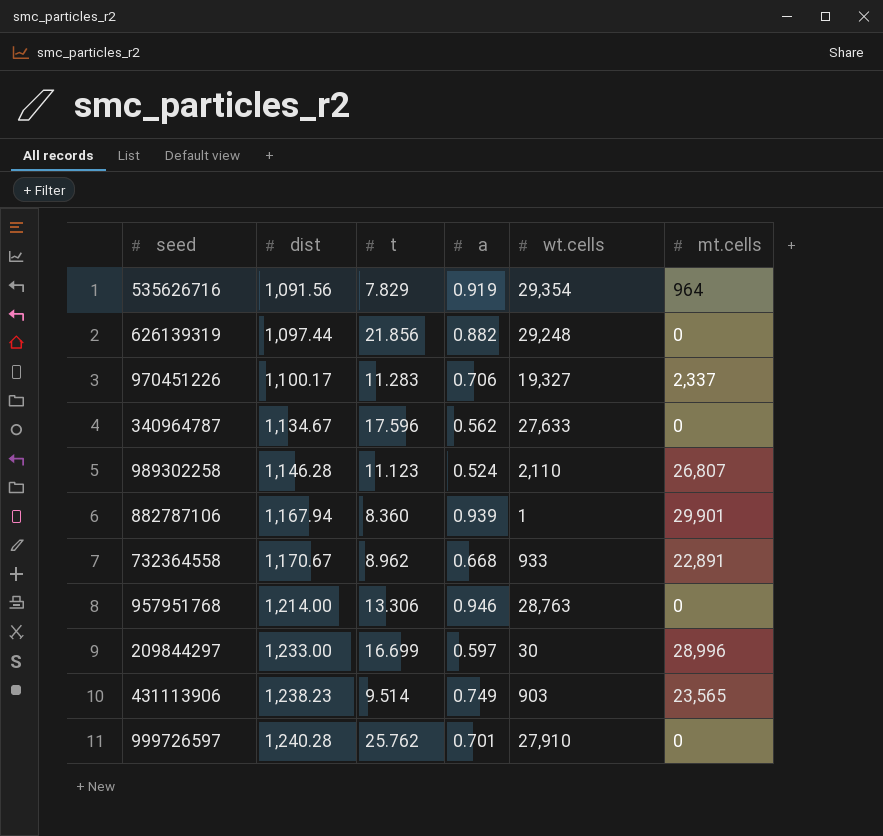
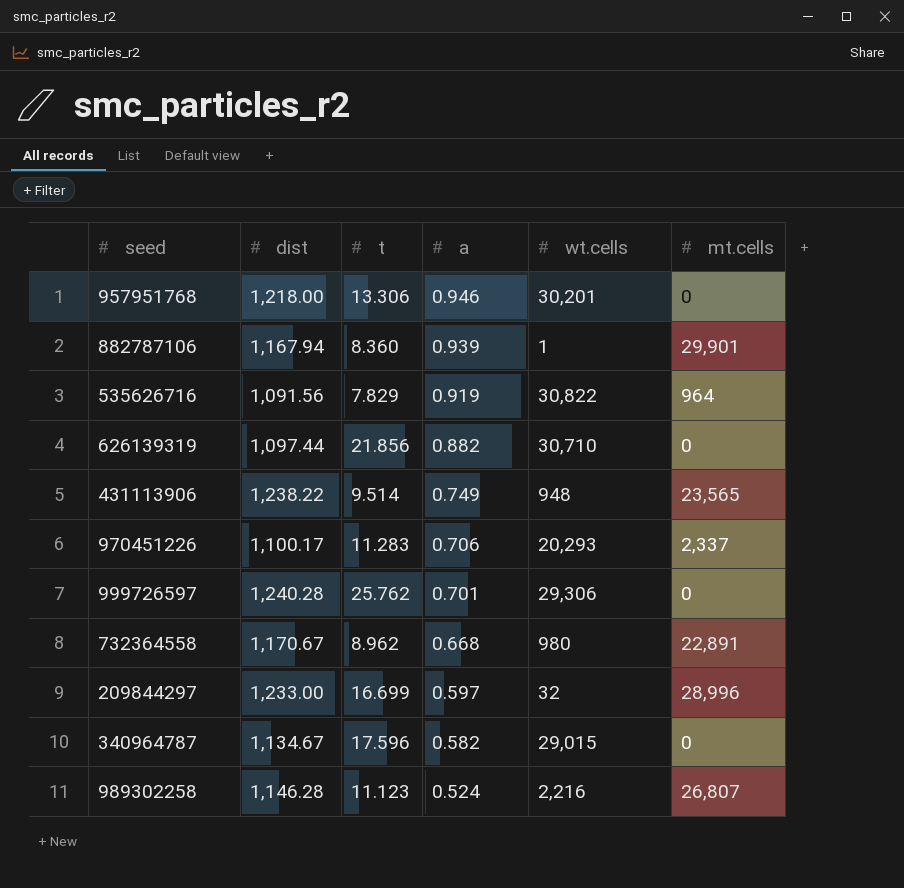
row order: dist ascending -> a descending
957951768 | dist: 1,214.00 -> 1,218.00
957951768 | wt.cells: 28,763 -> 30,201
535626716 | wt.cells: 29,354 -> 30,822
626139319 | wt.cells: 29,248 -> 30,710
431113906 | dist: 1,238.23 -> 1,238.22
431113906 | wt.cells: 903 -> 948
970451226 | wt.cells: 19,327 -> 20,293
999726597 | wt.cells: 27,910 -> 29,306
732364558 | wt.cells: 933 -> 980
209844297 | wt.cells: 30 -> 32
340964787 | a: 0.562 -> 0.582
340964787 | wt.cells: 27,633 -> 29,015
989302258 | wt.cells: 2,110 -> 2,216

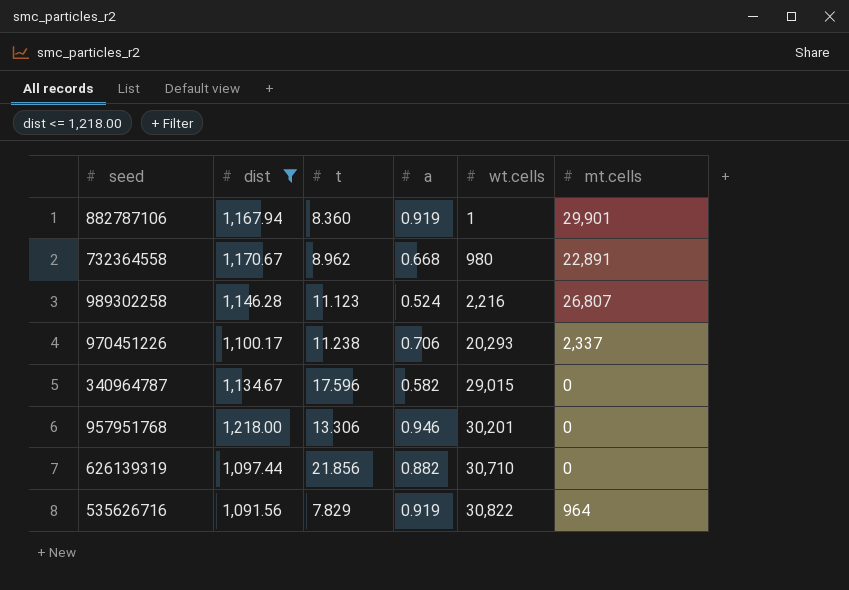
filter: none -> dist <= 1,218.00
row order: a descending -> wt.cells ascending
882787106 | a: 0.939 -> 0.919
970451226 | t: 11.283 -> 11.238

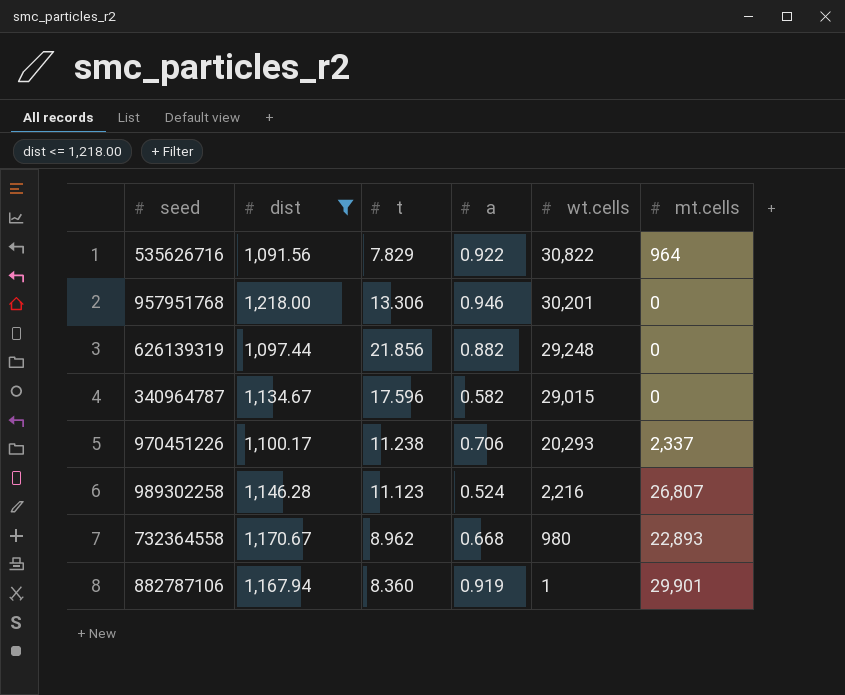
row order: wt.cells ascending -> wt.cells descending
535626716 | a: 0.919 -> 0.922
626139319 | wt.cells: 30,710 -> 29,248
732364558 | mt.cells: 22,891 -> 22,893

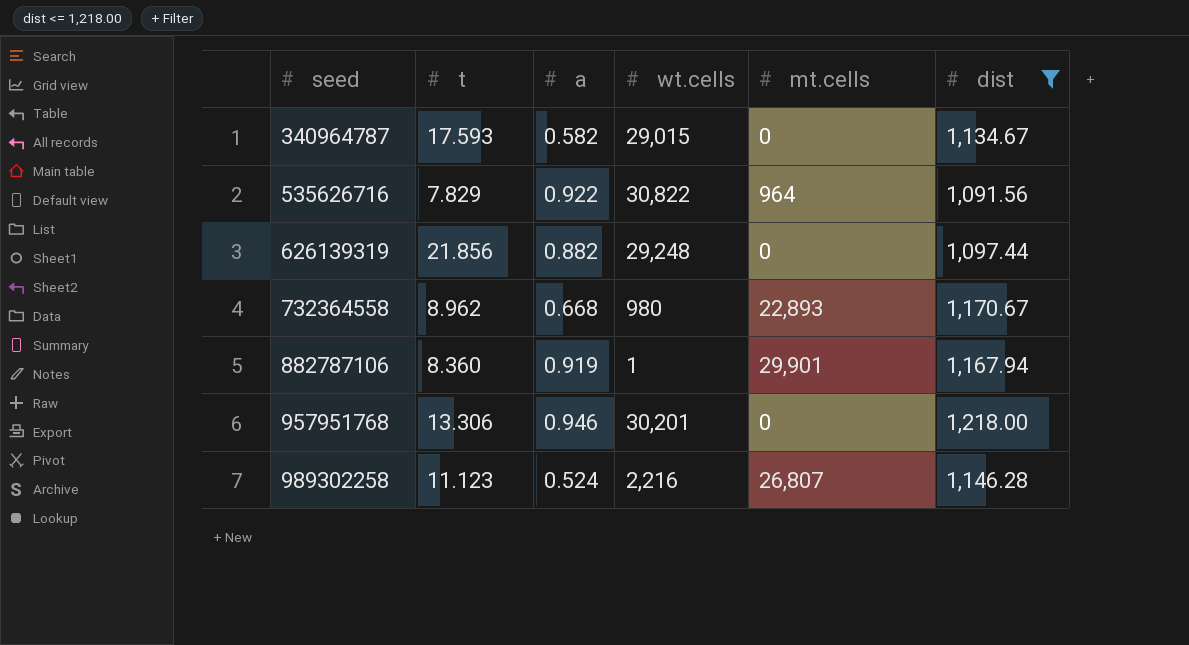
row order: wt.cells descending -> seed ascending
column dist | position: 2 -> 6
row 970451226: 1,100.17 | 11.238 | 0.706 | 20,293 | 2,337 -> none
340964787 | t: 17.596 -> 17.593

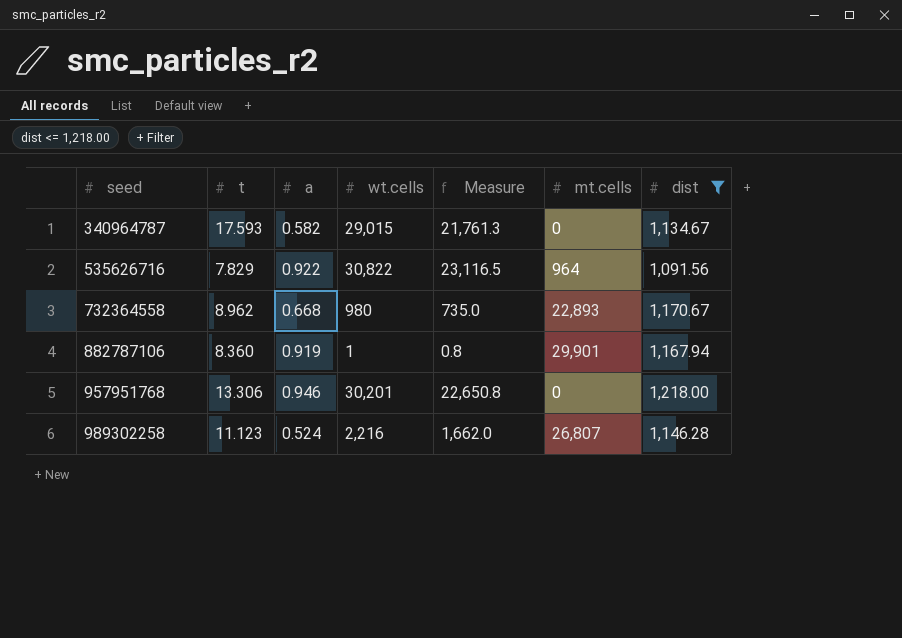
column Measure | formula: none -> [wt.cells] * 0.75
row 626139319: 21.856 | 0.882 | 29,248 | 0 | 1,097.44 -> none

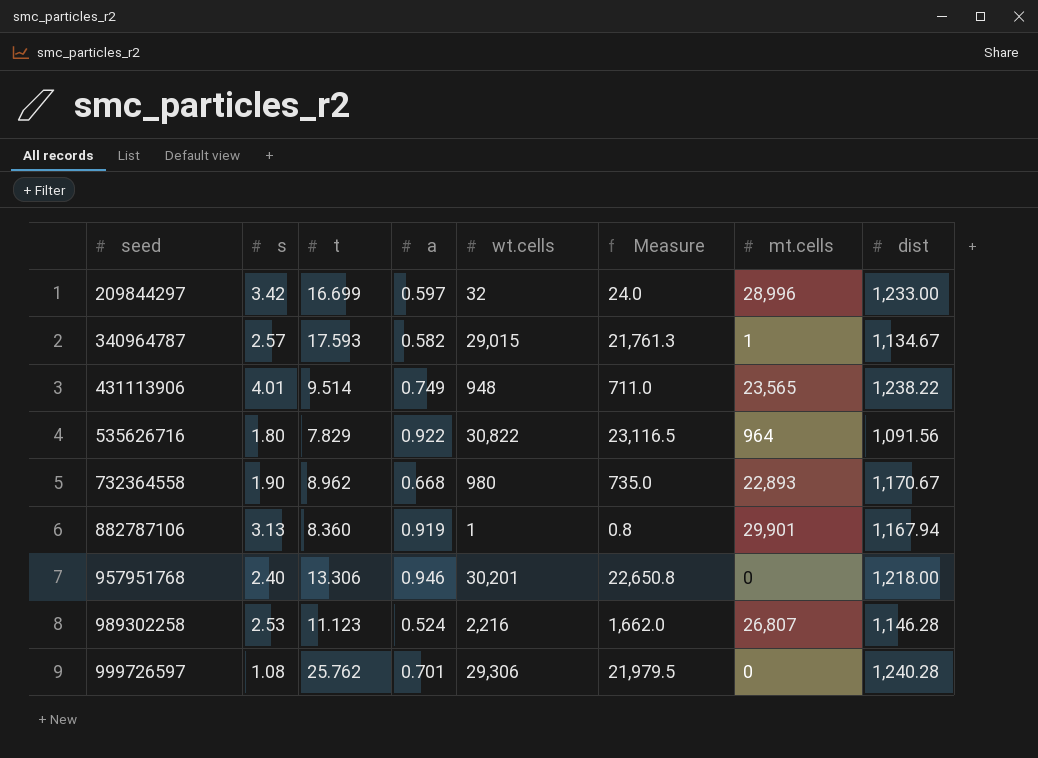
filter: dist <= 1,218.00 -> none
column s | position: none -> 2
340964787 | mt.cells: 0 -> 1

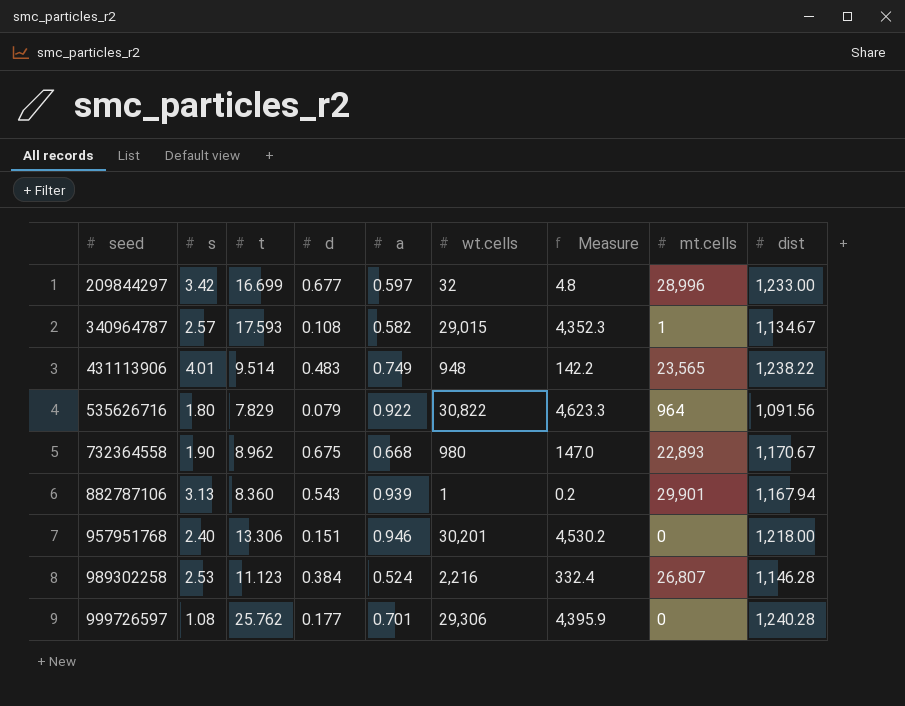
column d | position: none -> 4
column Measure | formula: [wt.cells] * 0.75 -> [wt.cells] * 0.15
882787106 | a: 0.919 -> 0.939

